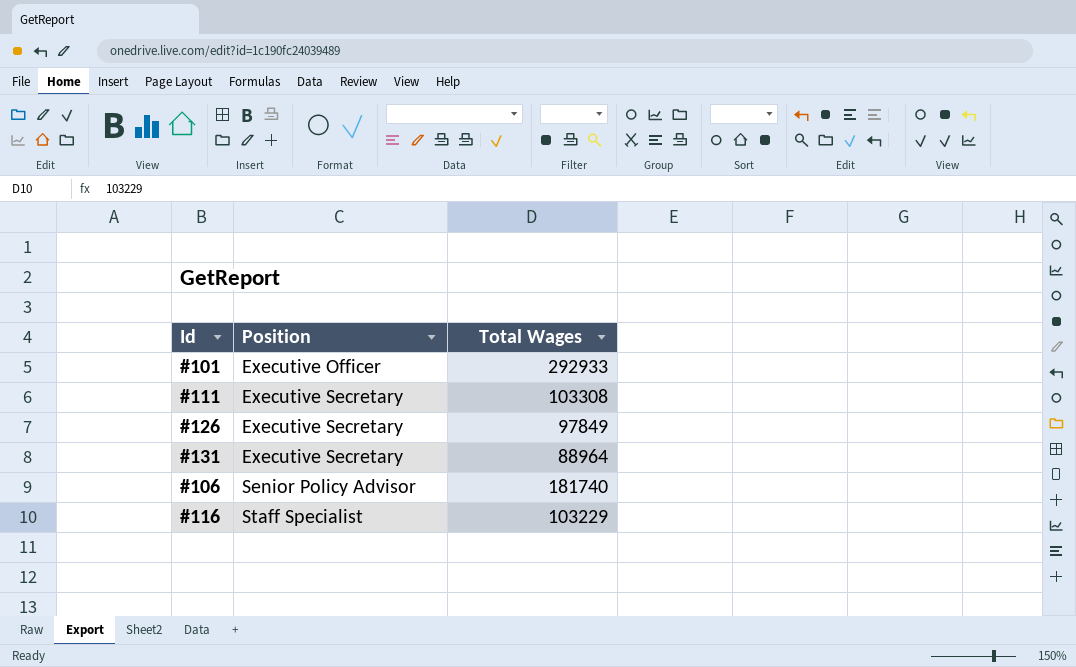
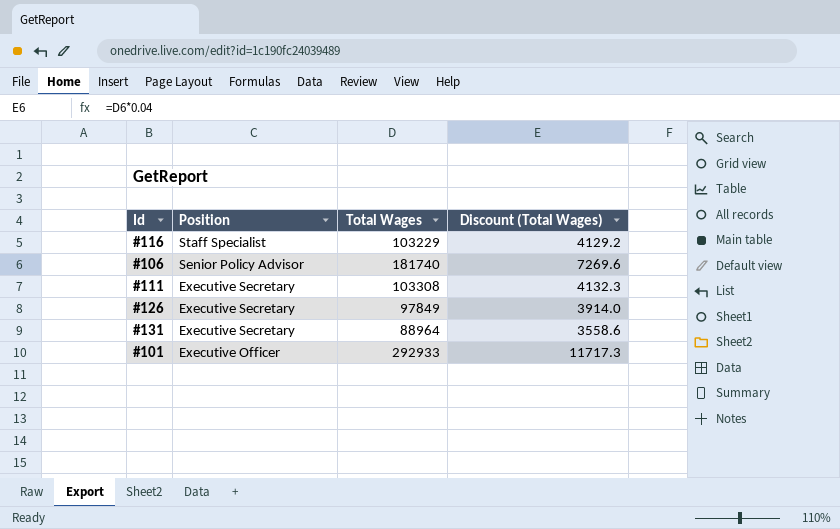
row order: Position ascending -> Position descending
column Discount (Total Wages) | formula: none -> [Total Wages] * 0.04

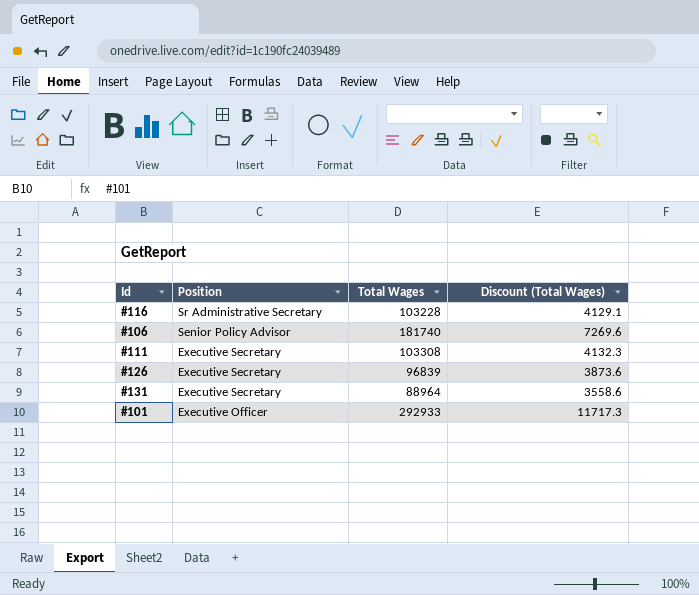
#116 | Position: Staff Specialist -> Sr Administrative Secretary
#116 | Total Wages: 103229 -> 103228
#116 | Discount (Total Wages): 4129.2 -> 4129.1
#126 | Total Wages: 97849 -> 96839
#126 | Discount (Total Wages): 3914.0 -> 3873.6

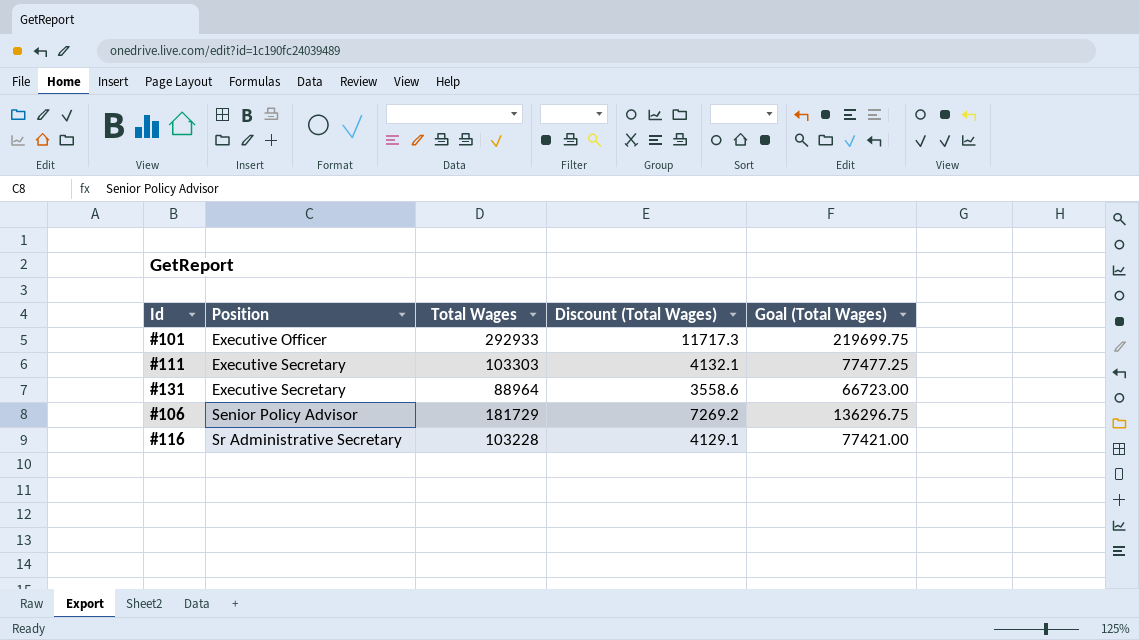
row order: Position descending -> Position ascending
column Goal (Total Wages) | formula: none -> [Total Wages] * 0.75
row #126: Executive Secretary | 96839 | 3873.6 -> none
#111 | Total Wages: 103308 -> 103303
#111 | Discount (Total Wages): 4132.3 -> 4132.1
#106 | Total Wages: 181740 -> 181729
#106 | Discount (Total Wages): 7269.6 -> 7269.2

